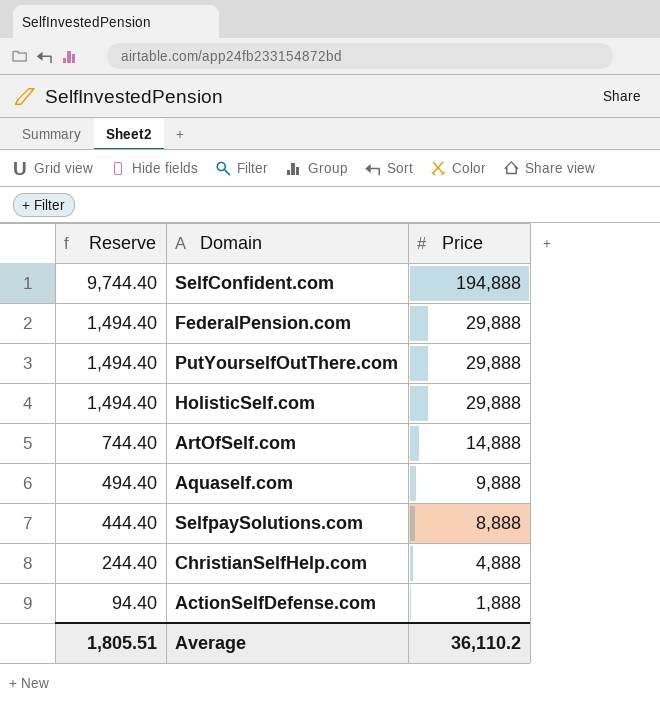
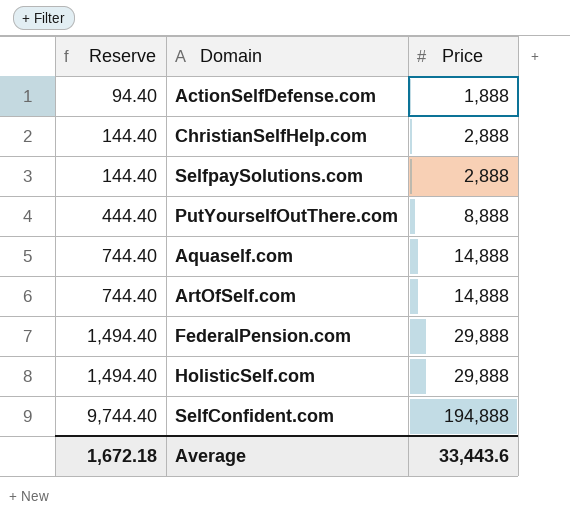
row order: Reserve descending -> Reserve ascending
ChristianSelfHelp.com | Reserve: 244.40 -> 144.40
ChristianSelfHelp.com | Price: 4,888 -> 2,888
SelfpaySolutions.com | Reserve: 444.40 -> 144.40
SelfpaySolutions.com | Price: 8,888 -> 2,888
PutYourselfOutThere.com | Reserve: 1,494.40 -> 444.40
PutYourselfOutThere.com | Price: 29,888 -> 8,888
Aquaself.com | Reserve: 494.40 -> 744.40
Aquaself.com | Price: 9,888 -> 14,888
Average | Reserve: 1,805.51 -> 1,672.18
Average | Price: 36,110.2 -> 33,443.6

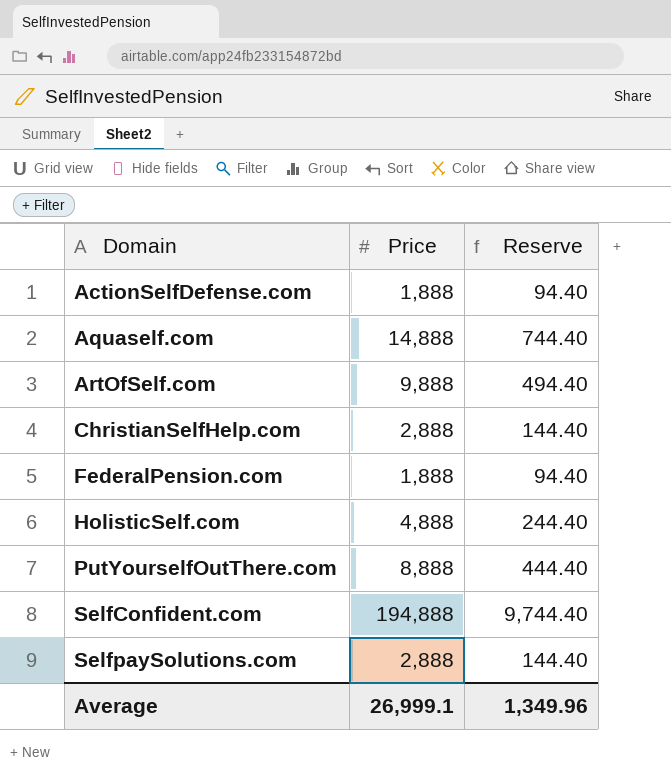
row order: Reserve ascending -> Domain ascending
column Reserve | position: 1 -> 3
ArtOfSelf.com | Price: 14,888 -> 9,888
ArtOfSelf.com | Reserve: 744.40 -> 494.40
FederalPension.com | Price: 29,888 -> 1,888
FederalPension.com | Reserve: 1,494.40 -> 94.40
HolisticSelf.com | Price: 29,888 -> 4,888
HolisticSelf.com | Reserve: 1,494.40 -> 244.40
Average | Price: 33,443.6 -> 26,999.1
Average | Reserve: 1,672.18 -> 1,349.96

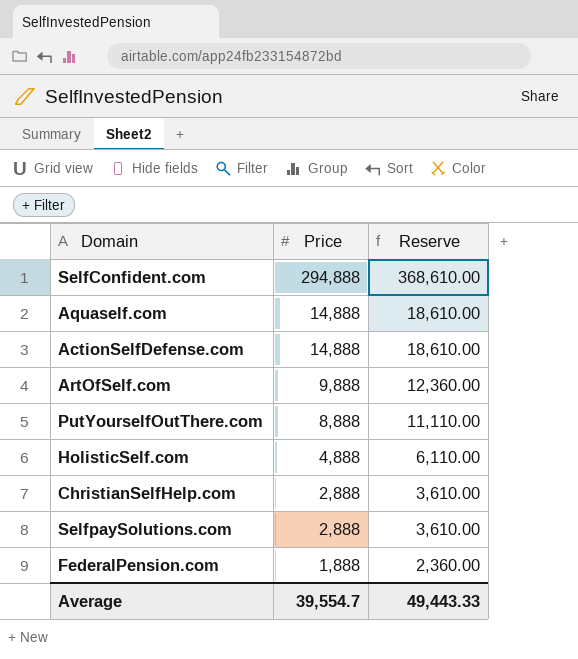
row order: Domain ascending -> Price descending
column Reserve | formula: [Price] * 0.05 -> [Price] * 1.25
SelfConfident.com | Price: 194,888 -> 294,888
ActionSelfDefense.com | Price: 1,888 -> 14,888
Average | Price: 26,999.1 -> 39,554.7
Average | Reserve: 1,349.96 -> 49,443.33

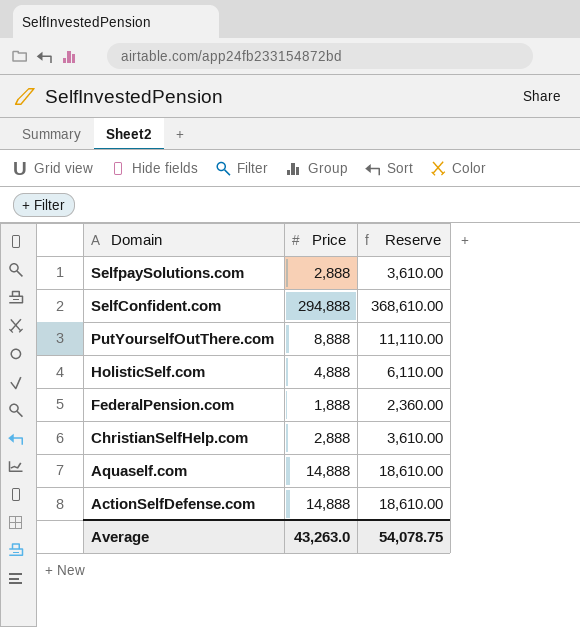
row order: Price descending -> Domain descending
row ArtOfSelf.com: 9,888 | 12,360.00 -> none
Average | Price: 39,554.7 -> 43,263.0
Average | Reserve: 49,443.33 -> 54,078.75

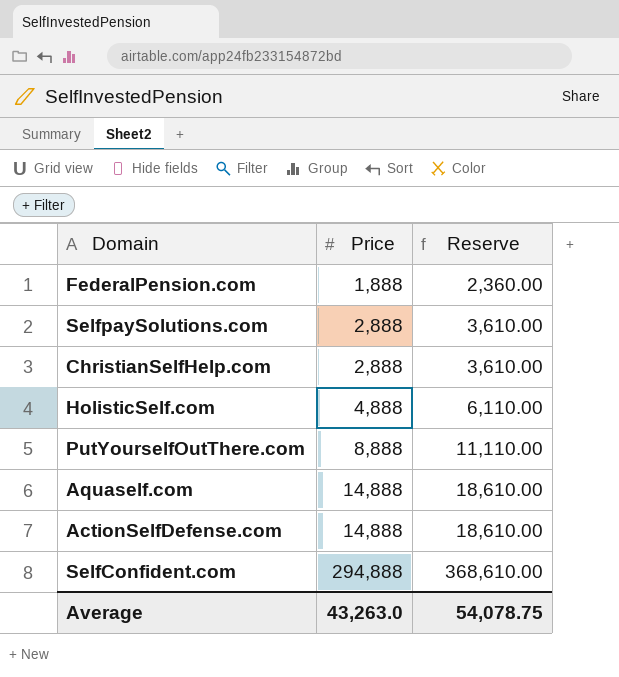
row order: Domain descending -> Price ascending

